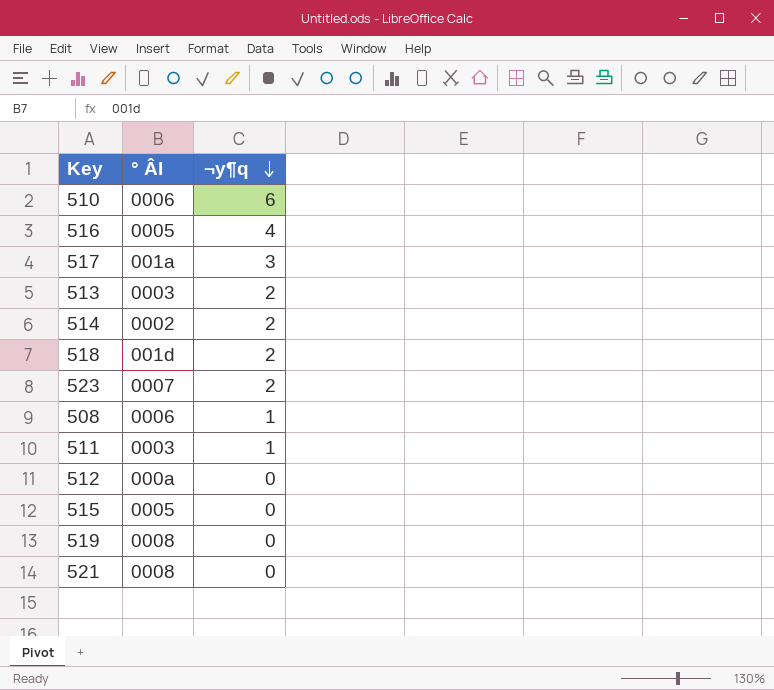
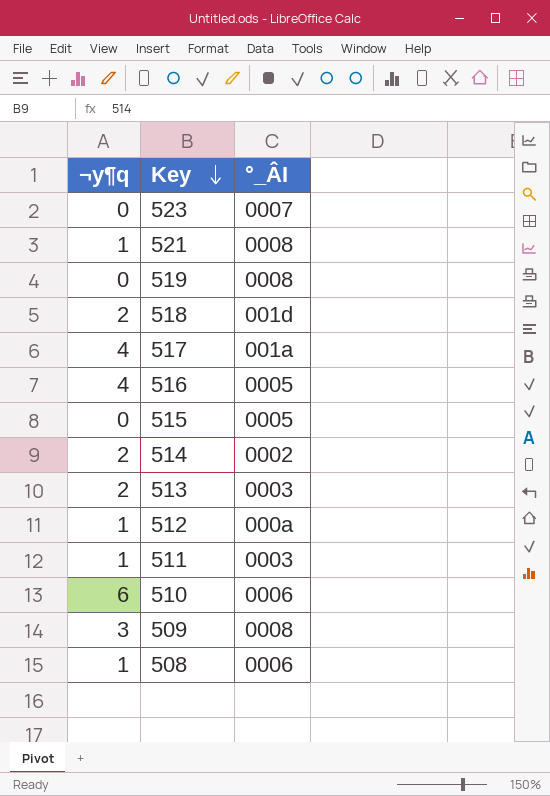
row order: ¬y¶q descending -> Key descending
column ¬y¶q | position: 3 -> 1
column name: ° ÂI -> °_ÂI
523 | ¬y¶q: 2 -> 0
521 | ¬y¶q: 0 -> 1
517 | ¬y¶q: 3 -> 4
512 | ¬y¶q: 0 -> 1
row 509: none -> 3 | 0008

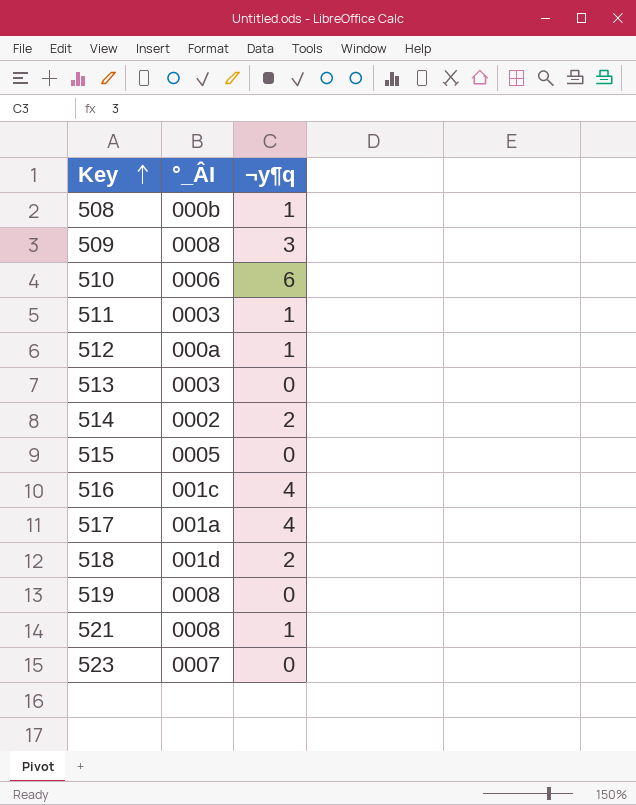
row order: Key descending -> Key ascending
column ¬y¶q | position: 1 -> 3
508 | °_ÂI: 0006 -> 000b
513 | ¬y¶q: 2 -> 0
516 | °_ÂI: 0005 -> 001c

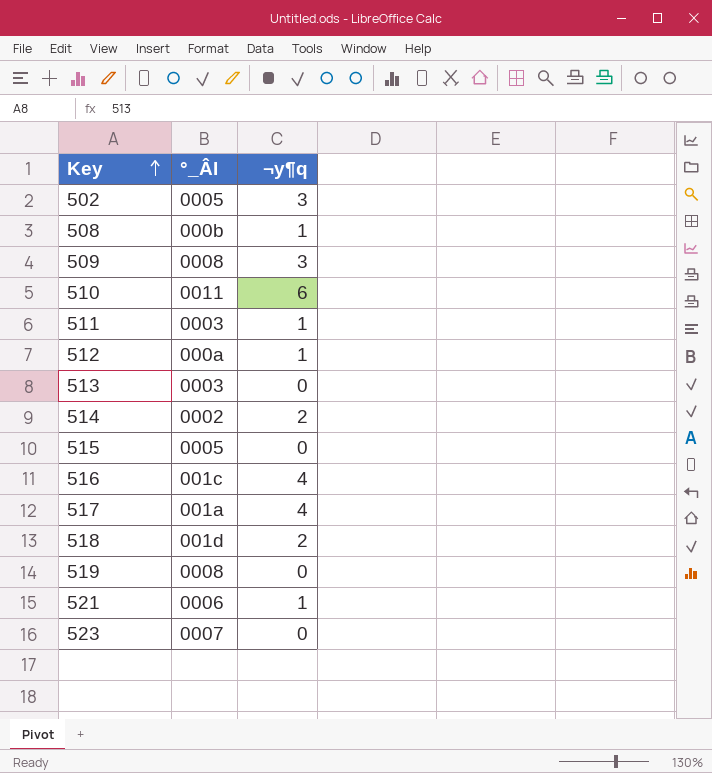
row 502: none -> 0005 | 3
510 | °_ÂI: 0006 -> 0011
521 | °_ÂI: 0008 -> 0006

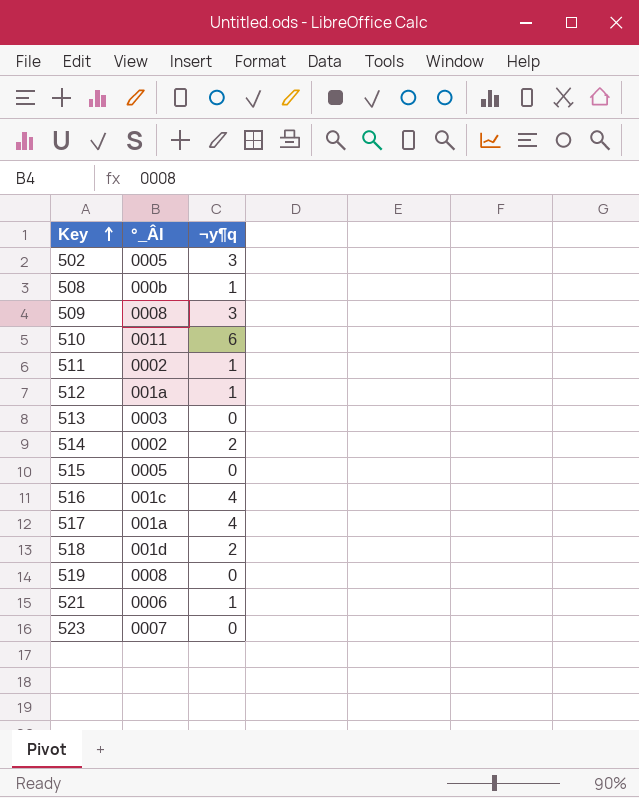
511 | °_ÂI: 0003 -> 0002
512 | °_ÂI: 000a -> 001a

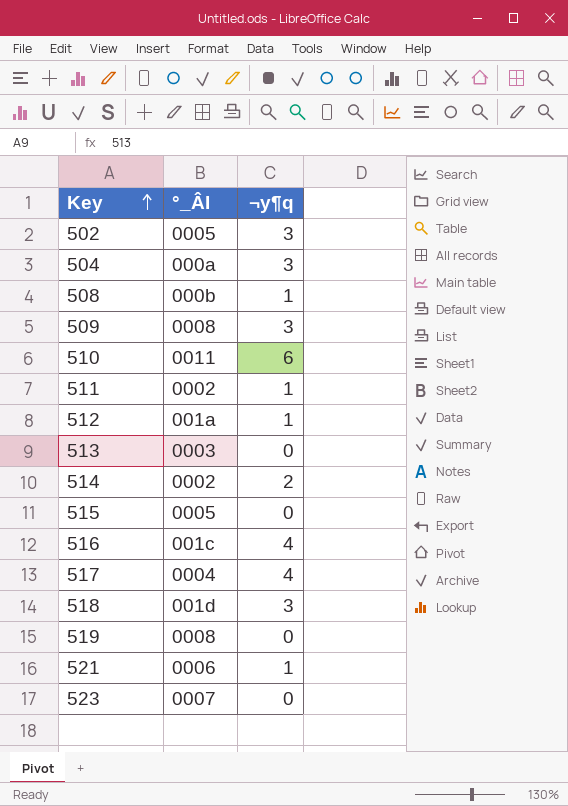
row 504: none -> 000a | 3
517 | °_ÂI: 001a -> 0004
518 | ¬y¶q: 2 -> 3

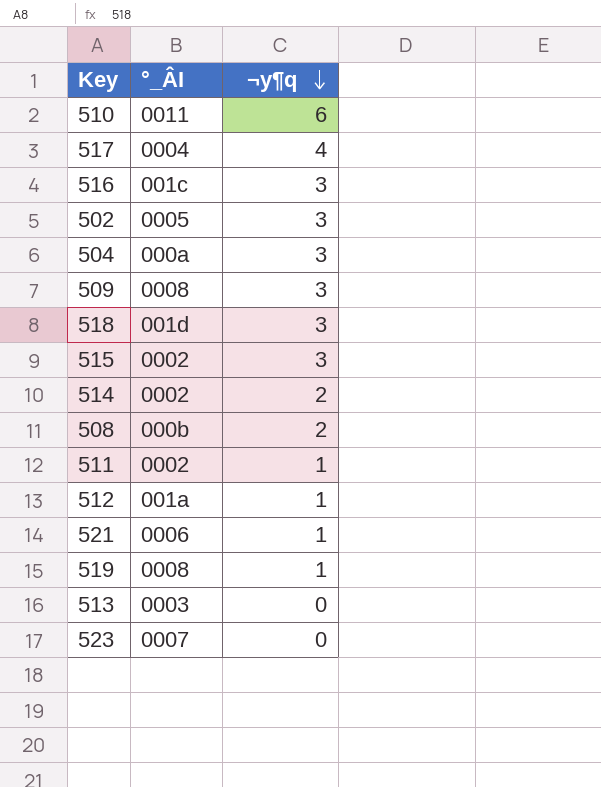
row order: Key ascending -> ¬y¶q descending
516 | ¬y¶q: 4 -> 3
515 | °_ÂI: 0005 -> 0002
515 | ¬y¶q: 0 -> 3
508 | ¬y¶q: 1 -> 2
519 | ¬y¶q: 0 -> 1

